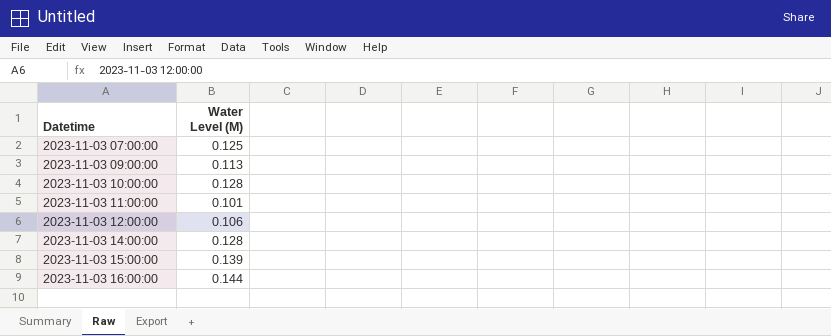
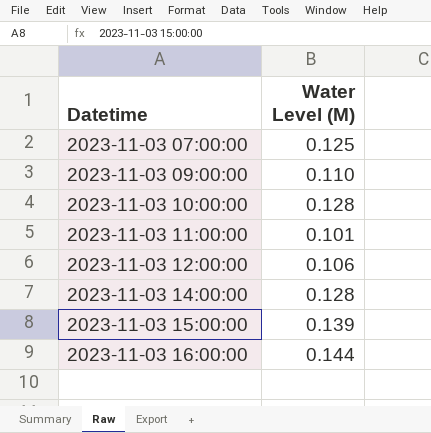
2023-11-03 09:00:00 | Water Level (M): 0.113 -> 0.110

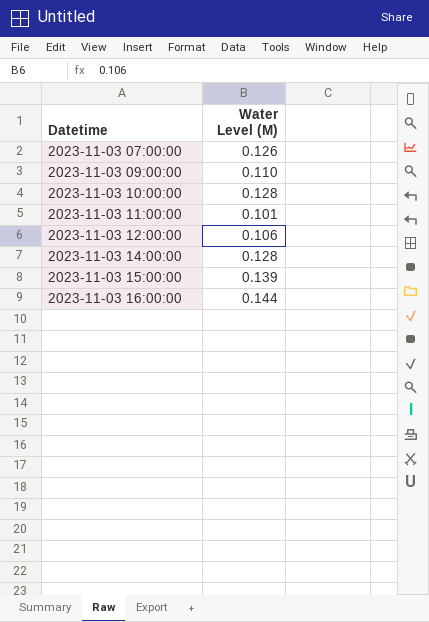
2023-11-03 07:00:00 | Water Level (M): 0.125 -> 0.126

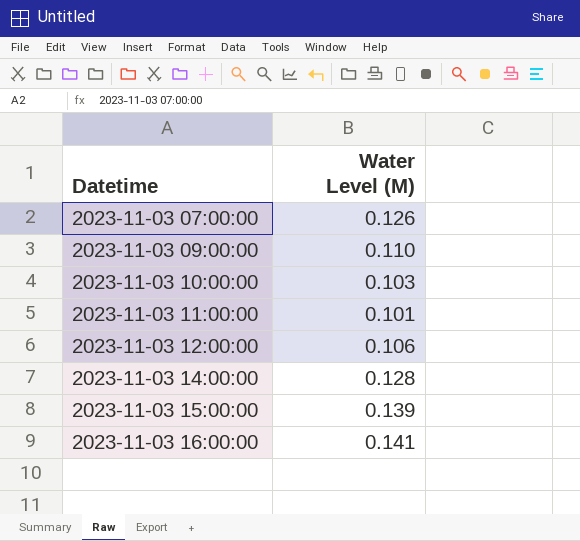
2023-11-03 10:00:00 | Water Level (M): 0.128 -> 0.103
2023-11-03 16:00:00 | Water Level (M): 0.144 -> 0.141

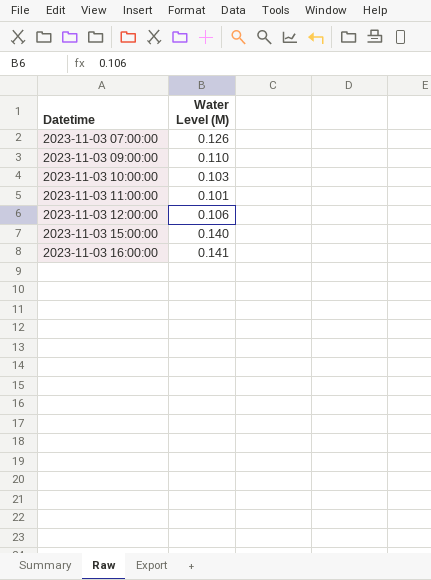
row 2023-11-03 14:00:00: 0.128 -> none
2023-11-03 15:00:00 | Water Level (M): 0.139 -> 0.140

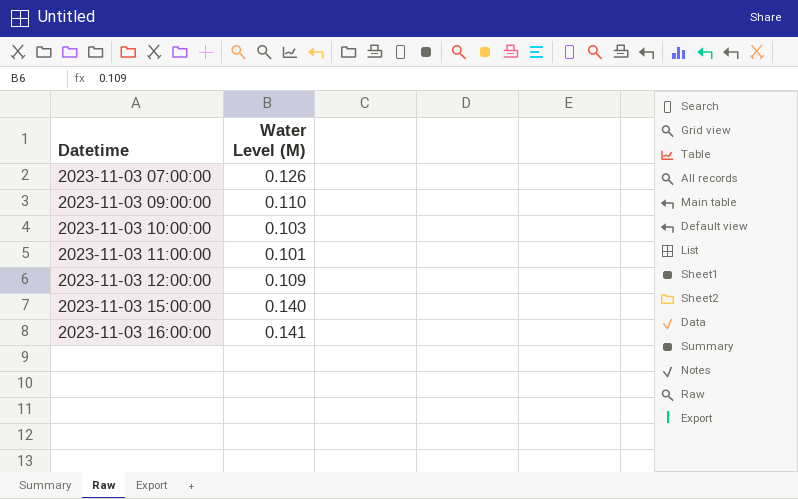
2023-11-03 12:00:00 | Water Level (M): 0.106 -> 0.109

